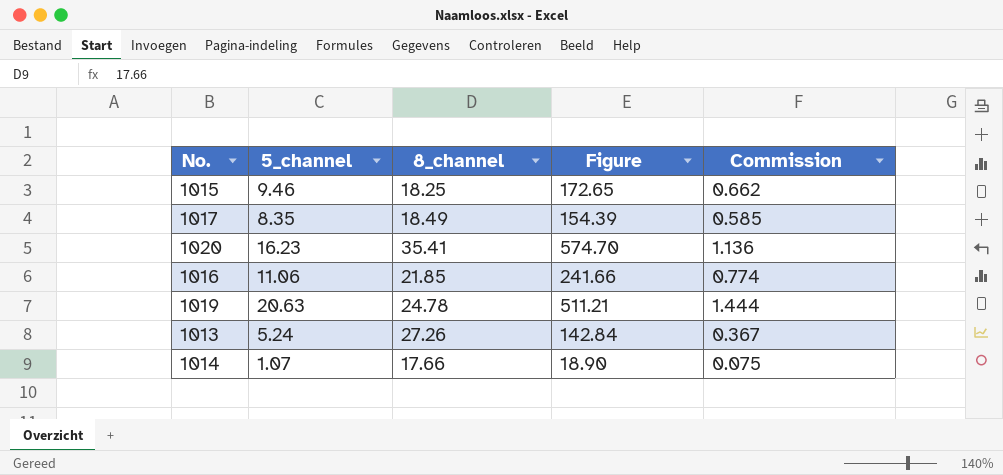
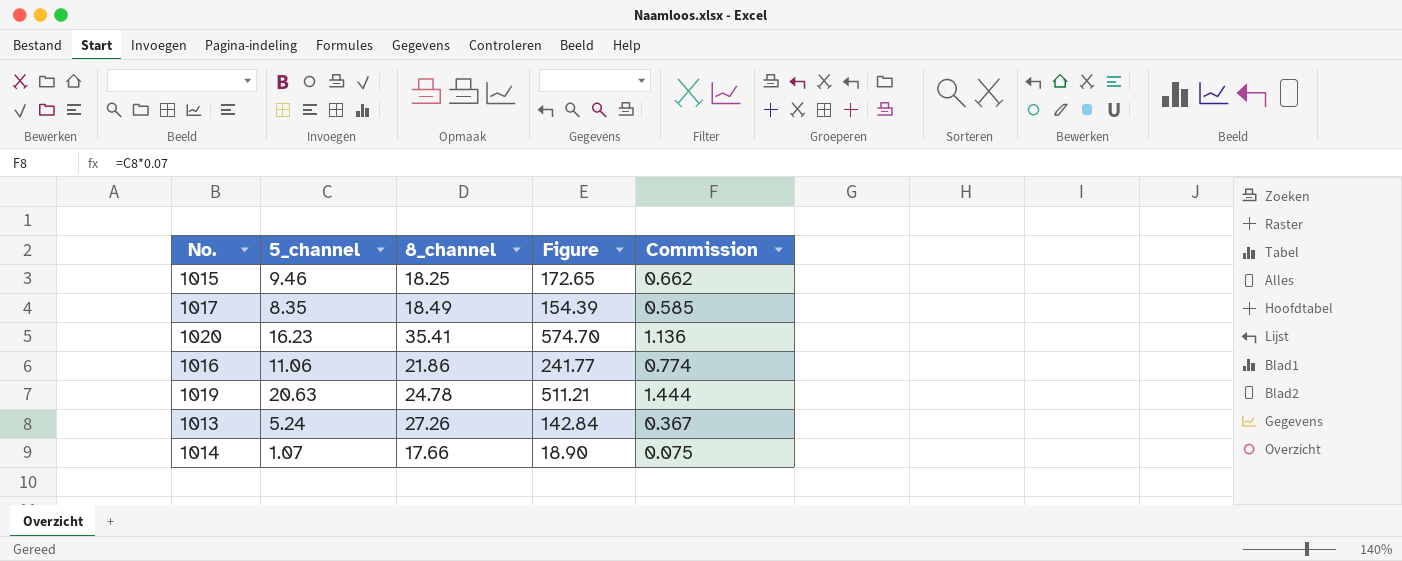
1016 | 8_channel: 21.85 -> 21.86
1016 | Figure: 241.66 -> 241.77

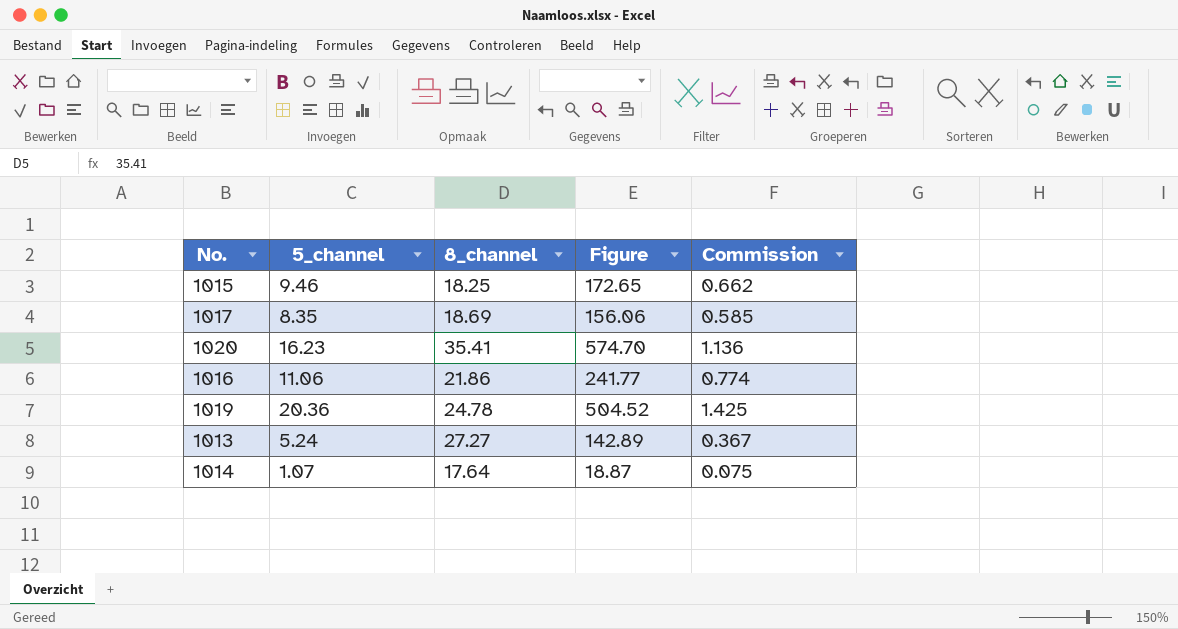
1017 | 8_channel: 18.49 -> 18.69
1017 | Figure: 154.39 -> 156.06
1019 | 5_channel: 20.63 -> 20.36
1019 | Figure: 511.21 -> 504.52
1019 | Commission: 1.444 -> 1.425
1013 | 8_channel: 27.26 -> 27.27
1013 | Figure: 142.84 -> 142.89
1014 | 8_channel: 17.66 -> 17.64
1014 | Figure: 18.90 -> 18.87

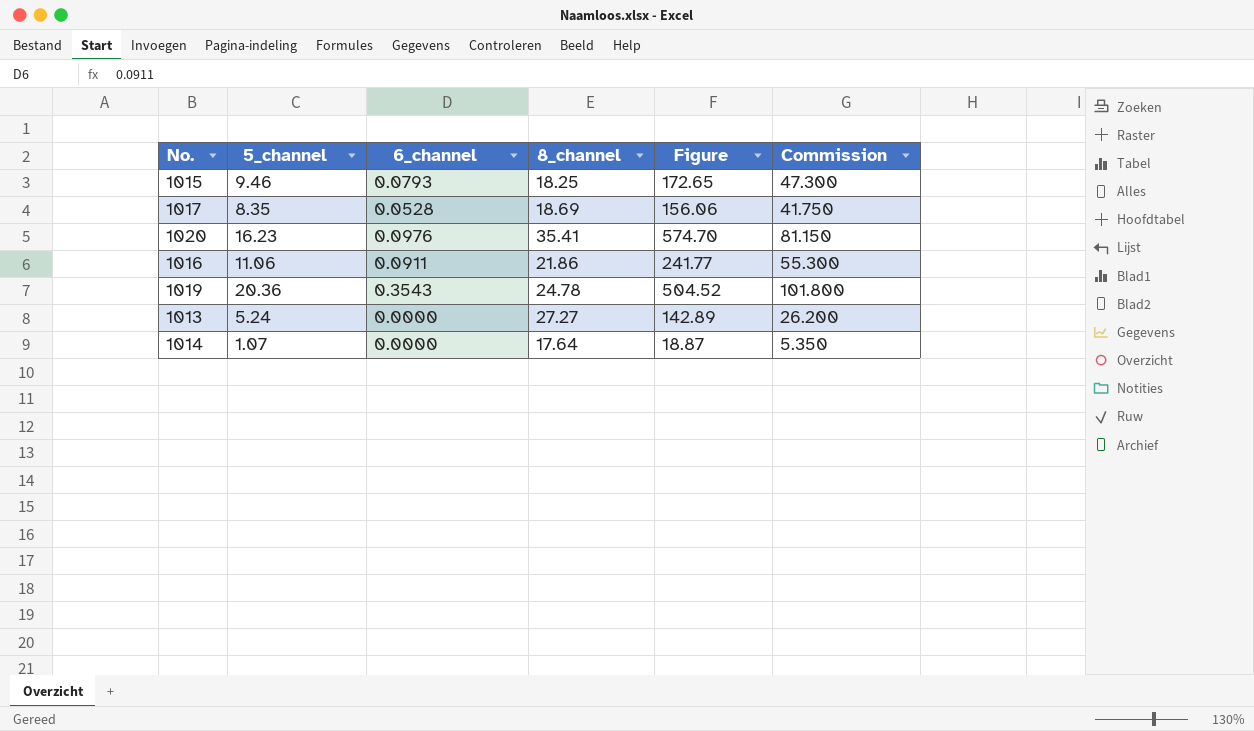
column 6_channel | position: none -> 3
column Commission | formula: [5_channel] * 0.07 -> [5_channel] * 5

